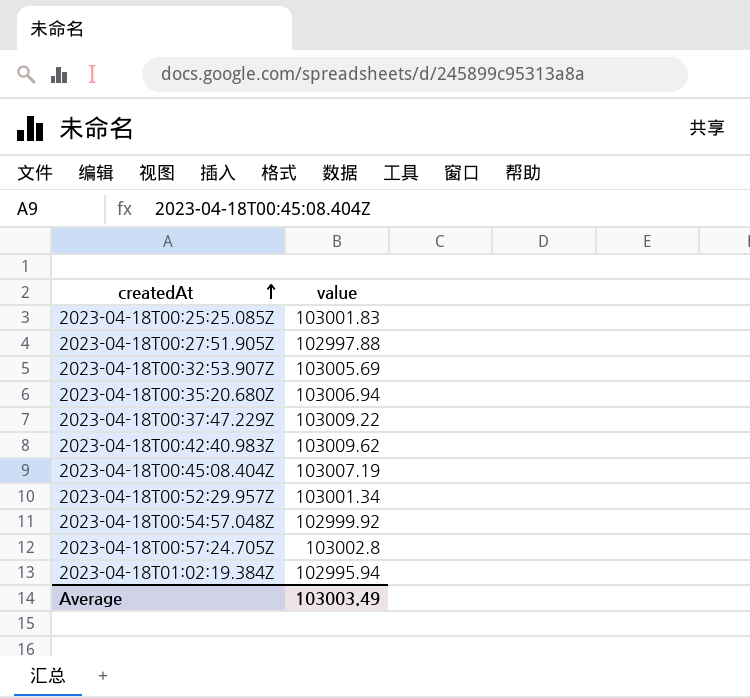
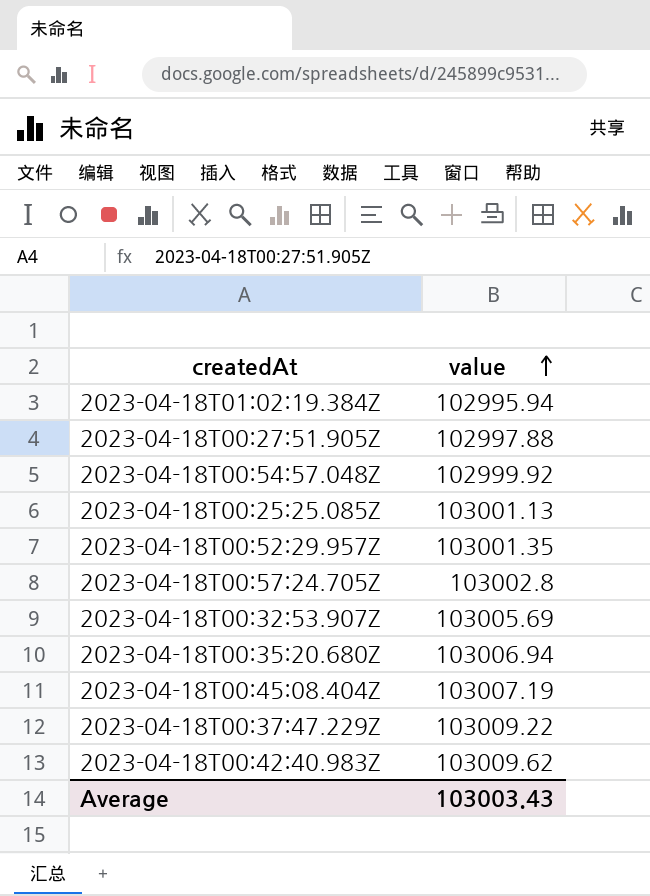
row order: createdAt ascending -> value ascending
2023-04-18T00:25:25.085Z | value: 103001.83 -> 103001.13
2023-04-18T00:52:29.957Z | value: 103001.34 -> 103001.35
Average | value: 103003.49 -> 103003.43

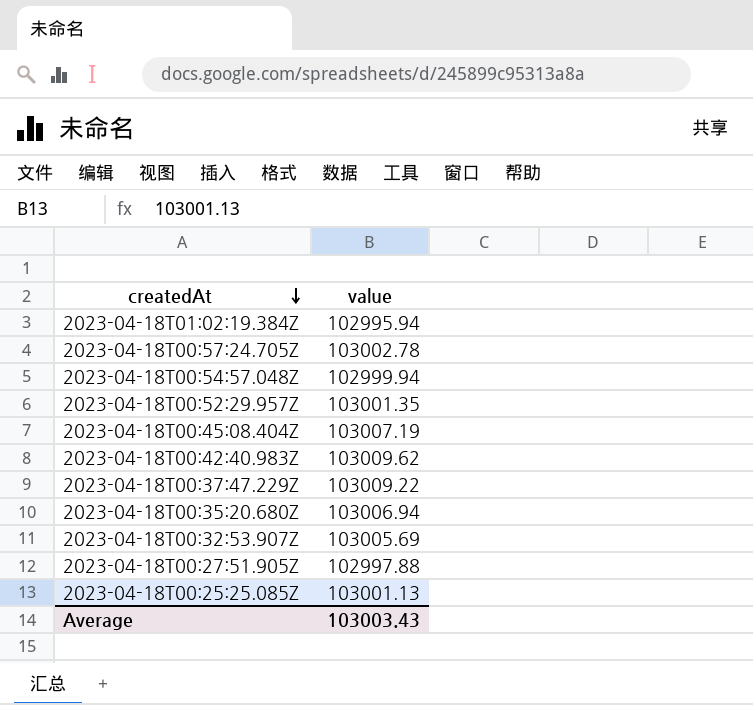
row order: value ascending -> createdAt descending
2023-04-18T00:57:24.705Z | value: 103002.8 -> 103002.78
2023-04-18T00:54:57.048Z | value: 102999.92 -> 102999.94

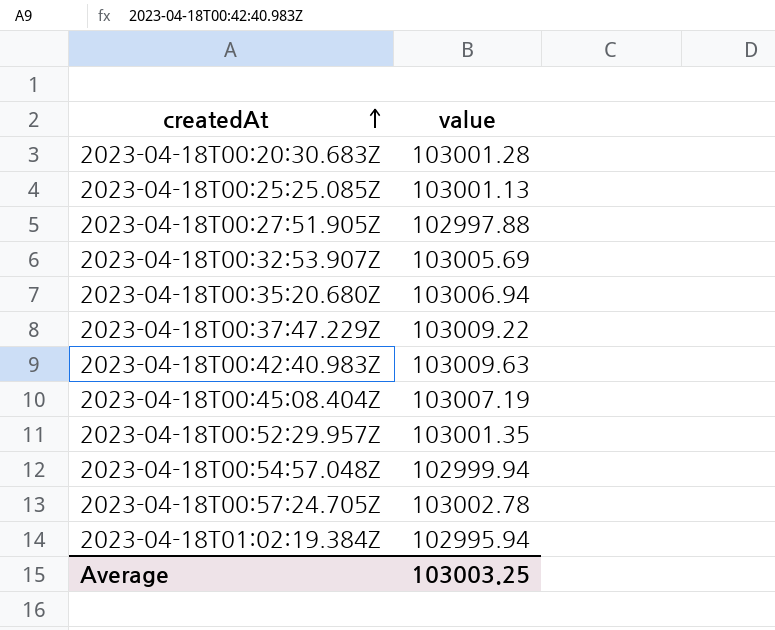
row order: createdAt descending -> createdAt ascending
row 2023-04-18T00:20:30.683Z: none -> 103001.28
2023-04-18T00:42:40.983Z | value: 103009.62 -> 103009.63
Average | value: 103003.43 -> 103003.25

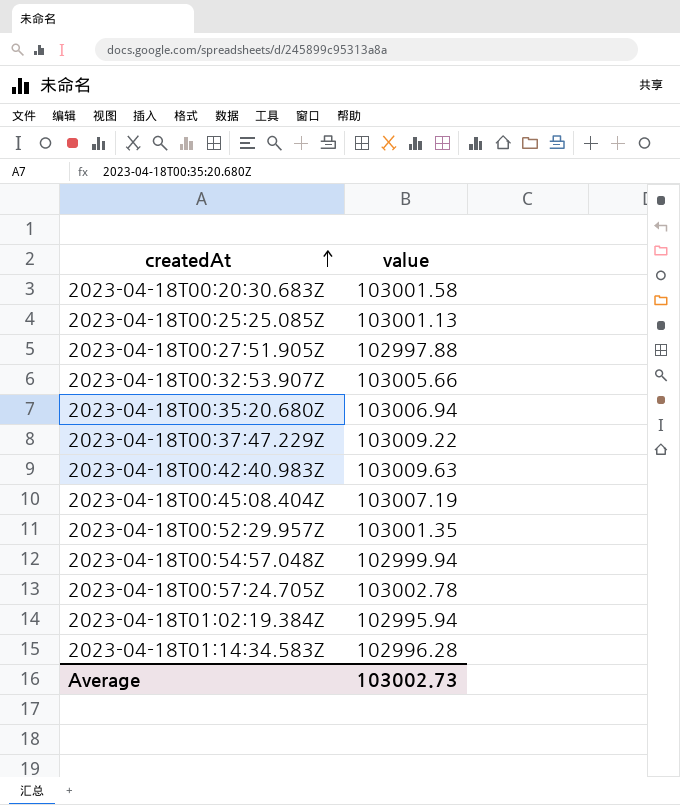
2023-04-18T00:20:30.683Z | value: 103001.28 -> 103001.58
2023-04-18T00:32:53.907Z | value: 103005.69 -> 103005.66
row 2023-04-18T01:14:34.583Z: none -> 102996.28
Average | value: 103003.25 -> 103002.73

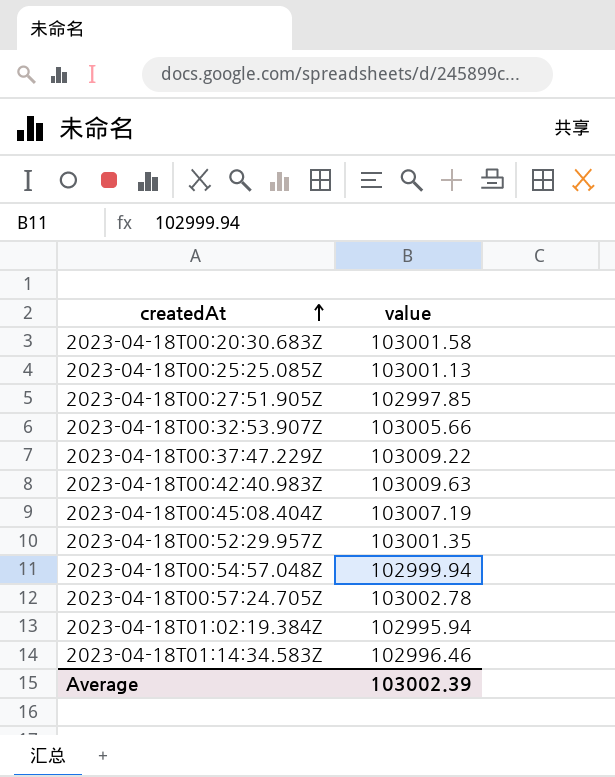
row 2023-04-18T00:35:20.680Z: 103006.94 -> none
2023-04-18T00:27:51.905Z | value: 102997.88 -> 102997.85
2023-04-18T01:14:34.583Z | value: 102996.28 -> 102996.46
Average | value: 103002.73 -> 103002.39

